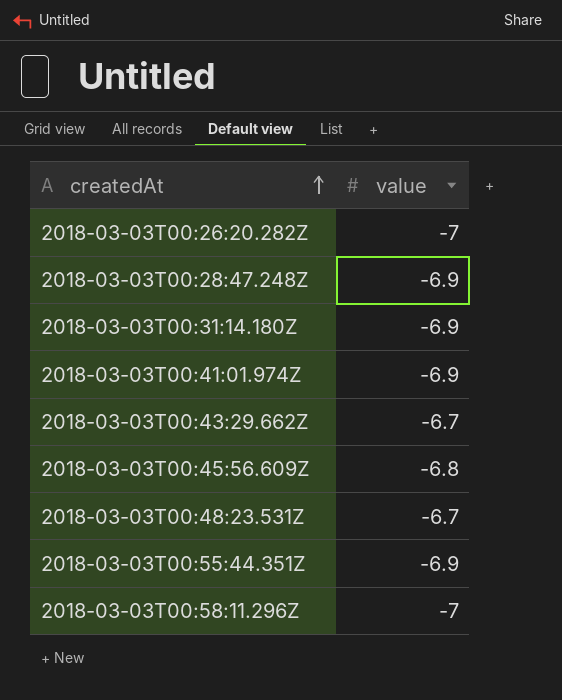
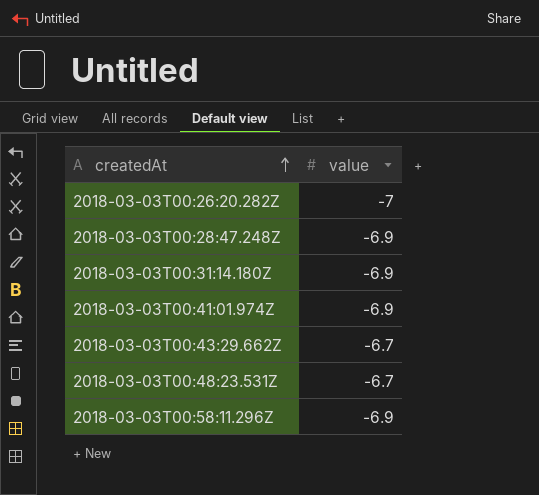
row 2018-03-03T00:45:56.609Z: -6.8 -> none
row 2018-03-03T00:55:44.351Z: -6.9 -> none
2018-03-03T00:58:11.296Z | value: -7 -> -6.9

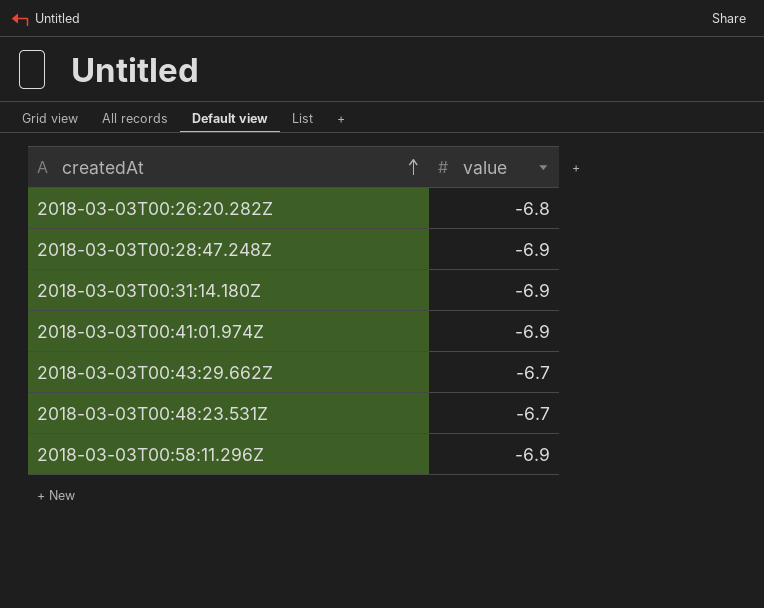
2018-03-03T00:26:20.282Z | value: -7 -> -6.8

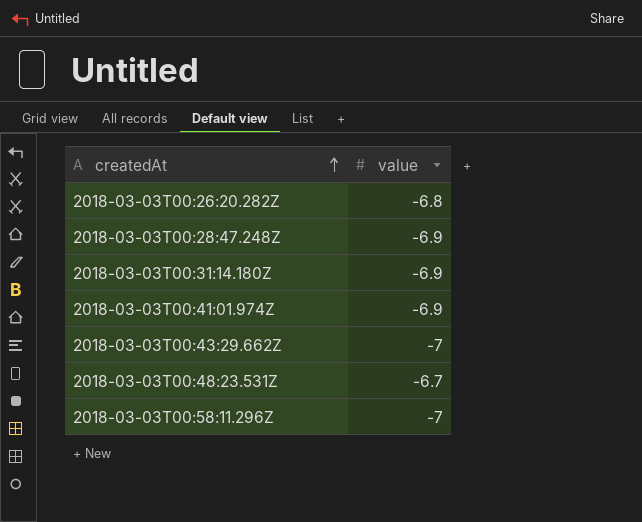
2018-03-03T00:43:29.662Z | value: -6.7 -> -7
2018-03-03T00:58:11.296Z | value: -6.9 -> -7

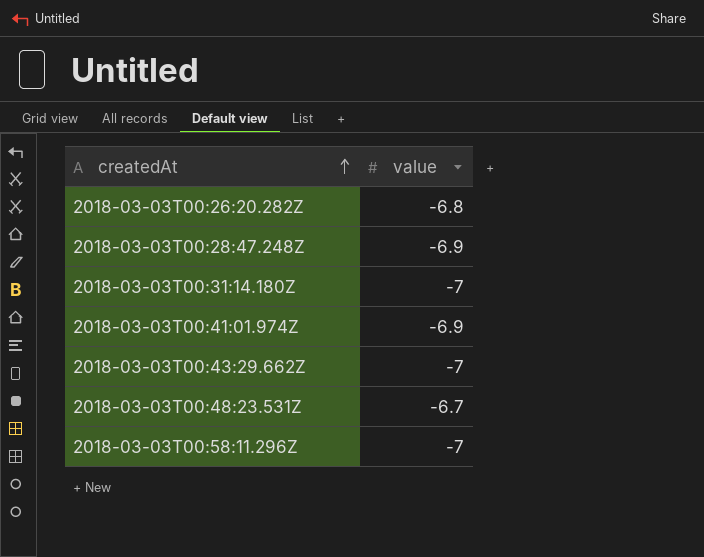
2018-03-03T00:31:14.180Z | value: -6.9 -> -7

